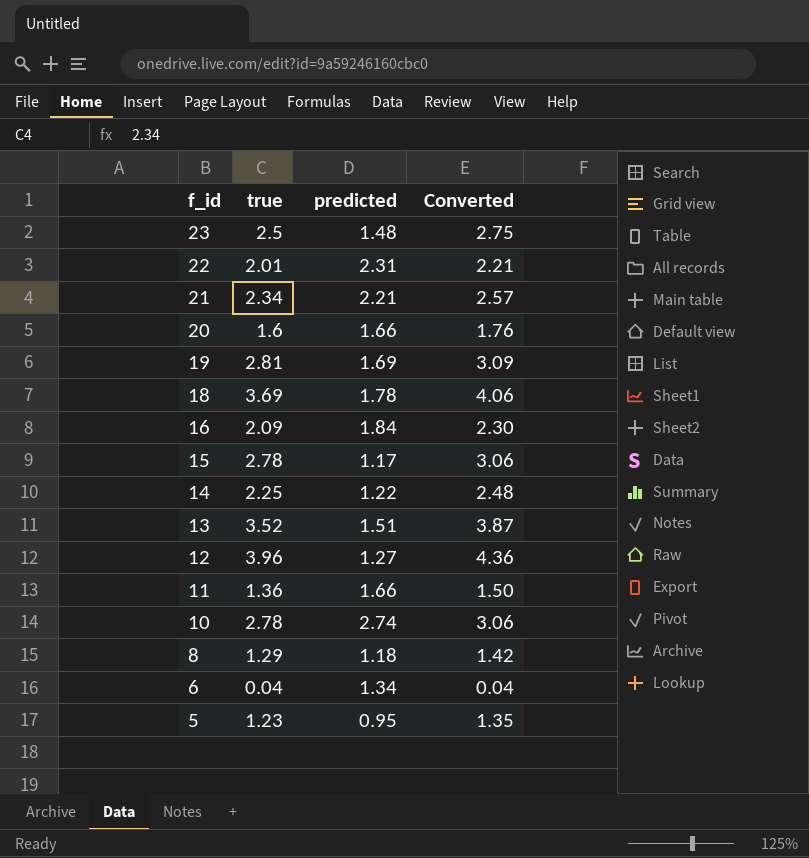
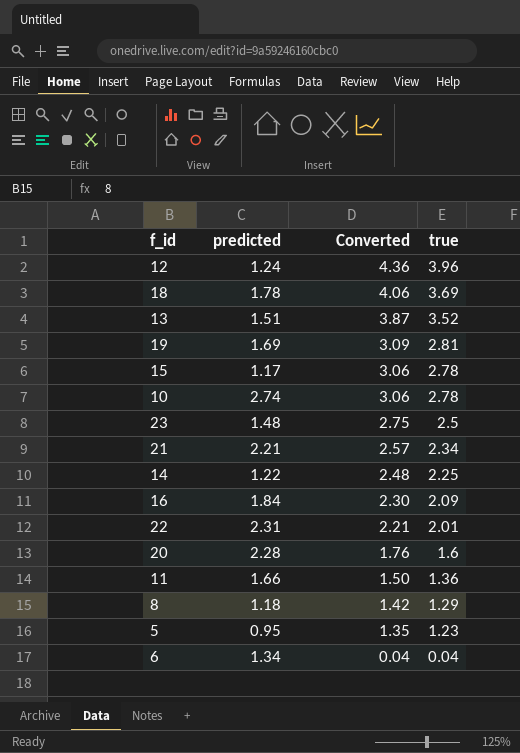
row order: f_id descending -> Converted descending
column true | position: 2 -> 4
12 | predicted: 1.27 -> 1.24
20 | predicted: 1.66 -> 2.28

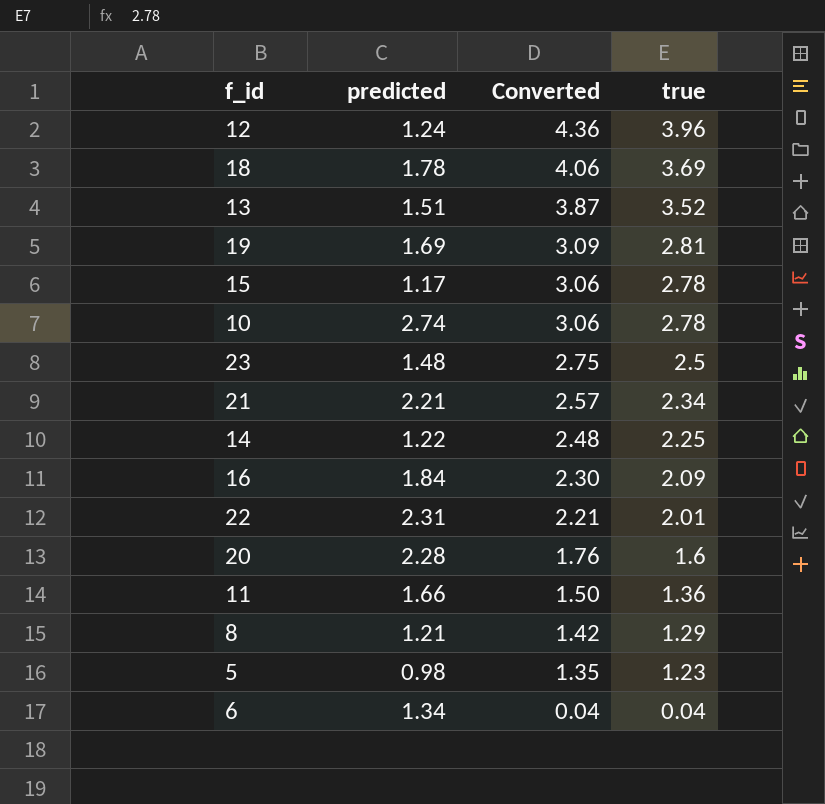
8 | predicted: 1.18 -> 1.21
5 | predicted: 0.95 -> 0.98

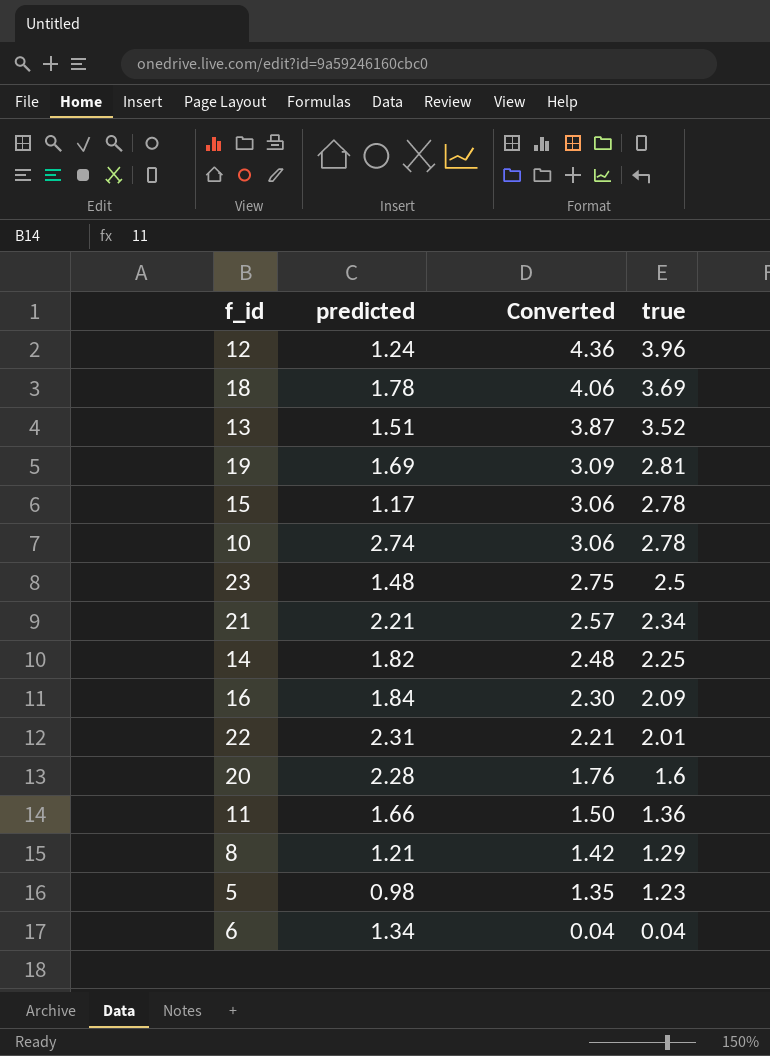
14 | predicted: 1.22 -> 1.82

